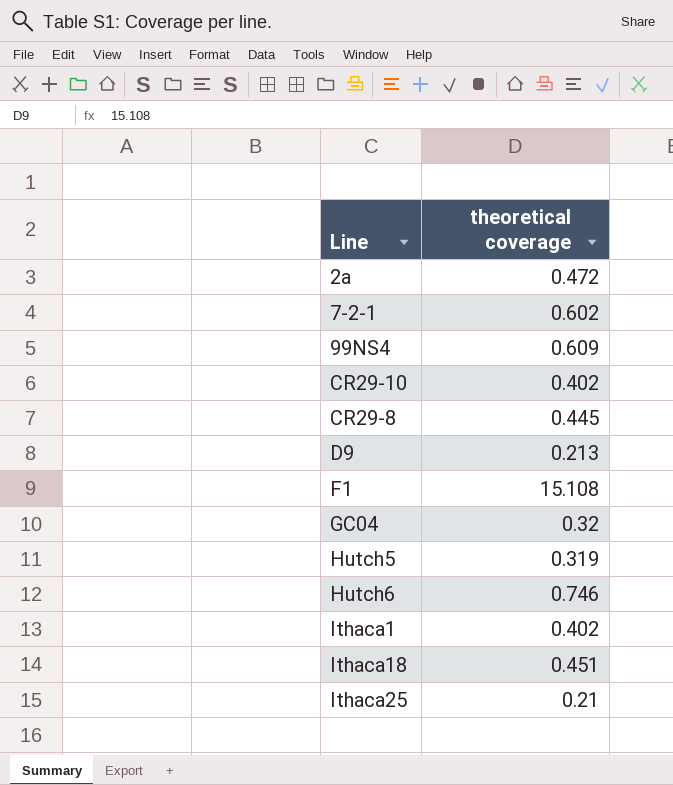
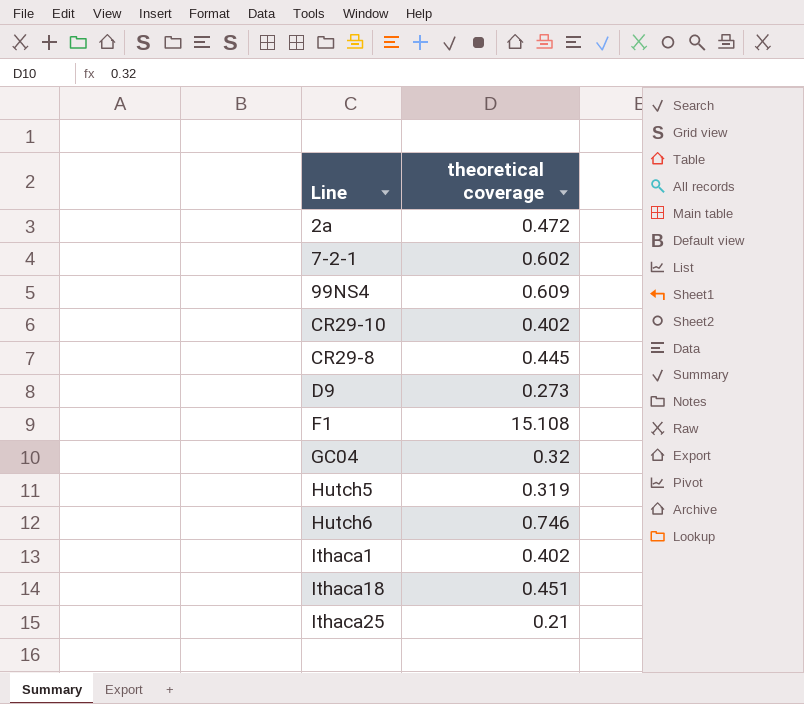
D9 | theoretical coverage: 0.213 -> 0.273

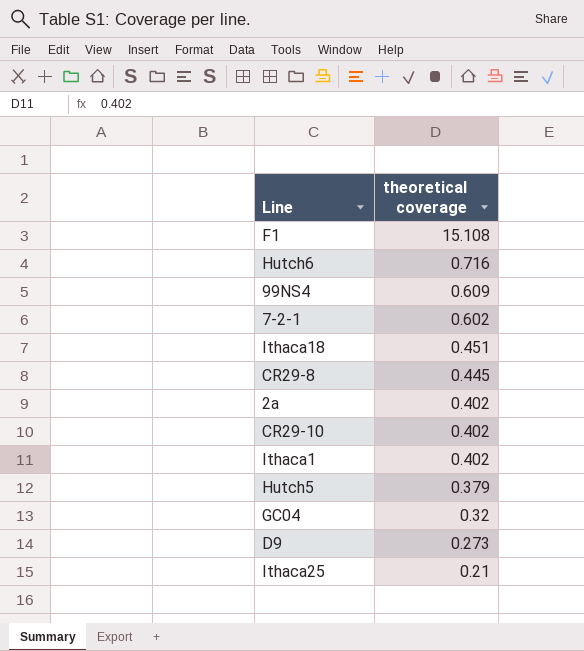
row order: none -> theoretical coverage descending
Hutch6 | theoretical coverage: 0.746 -> 0.716
2a | theoretical coverage: 0.472 -> 0.402
Hutch5 | theoretical coverage: 0.319 -> 0.379

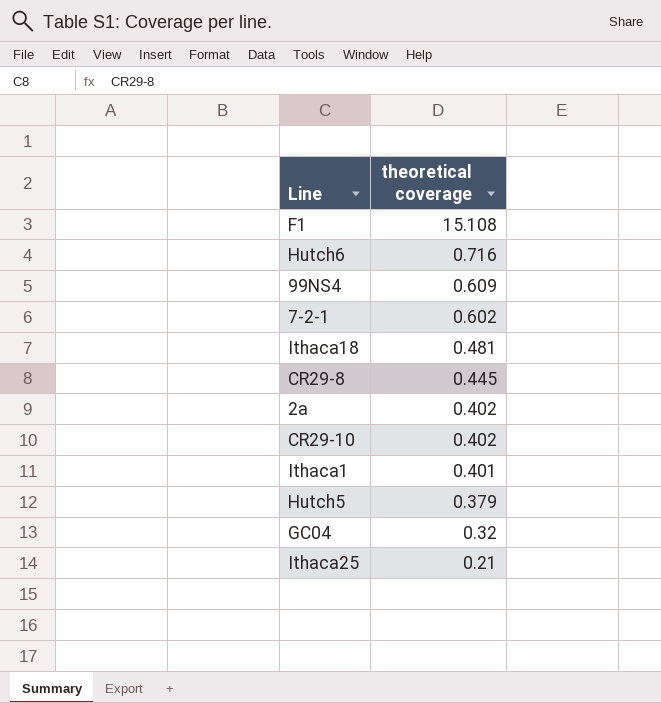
row D9: 0.273 -> none
Ithaca18 | theoretical coverage: 0.451 -> 0.481
Ithaca1 | theoretical coverage: 0.402 -> 0.401

